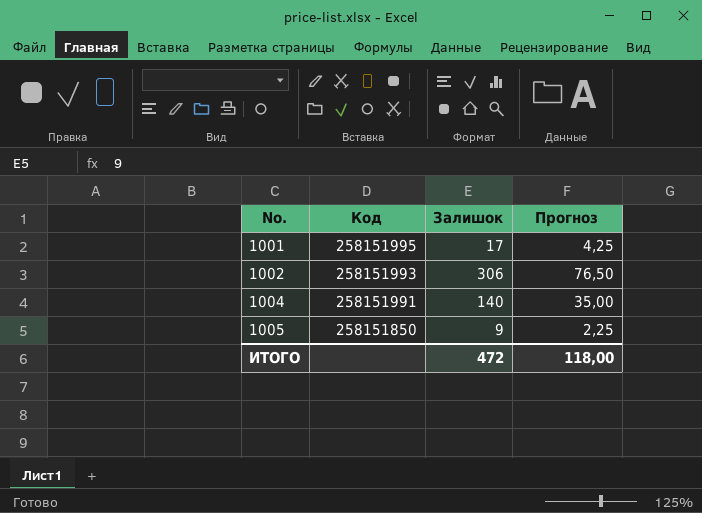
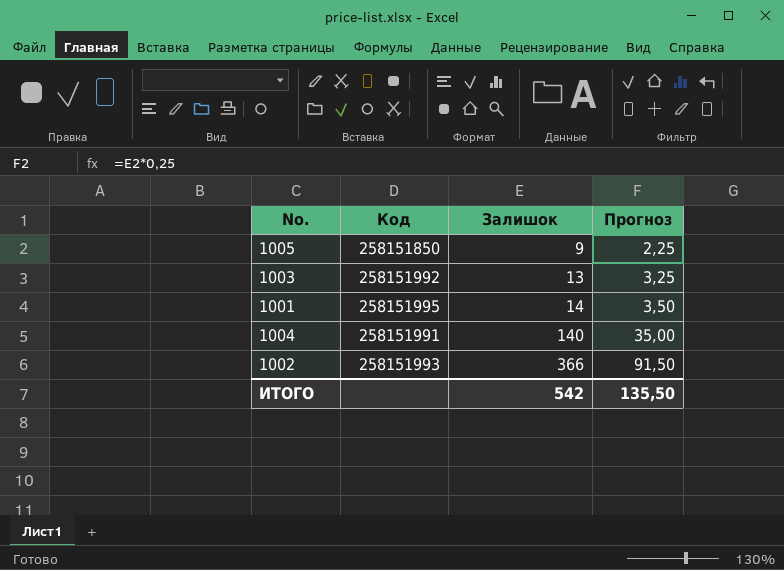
row order: No. ascending -> Залишок ascending
row 1003: none -> 258151992 | 13 | 3,25
1001 | Залишок: 17 -> 14
1001 | Прогноз: 4,25 -> 3,50
1002 | Залишок: 306 -> 366
1002 | Прогноз: 76,50 -> 91,50
ИТОГО | Залишок: 472 -> 542
ИТОГО | Прогноз: 118,00 -> 135,50

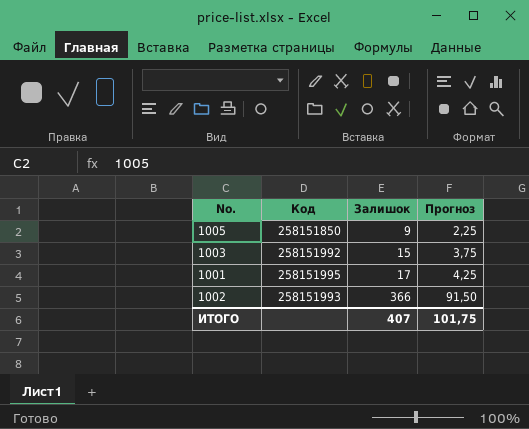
row 1004: 258151991 | 140 | 35,00 -> none
1003 | Залишок: 13 -> 15
1003 | Прогноз: 3,25 -> 3,75
1001 | Залишок: 14 -> 17
1001 | Прогноз: 3,50 -> 4,25
ИТОГО | Залишок: 542 -> 407
ИТОГО | Прогноз: 135,50 -> 101,75

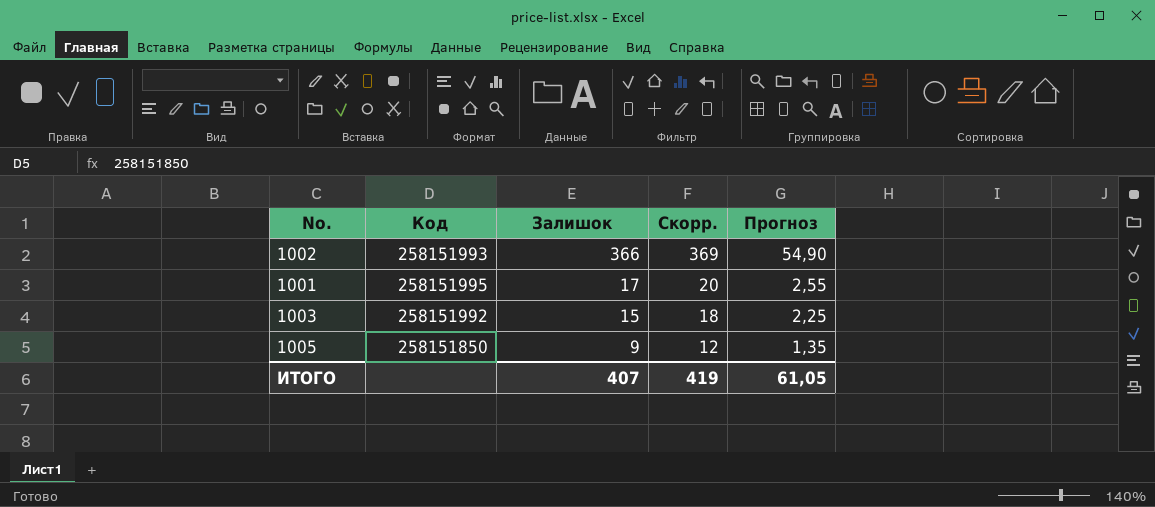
row order: Залишок ascending -> Залишок descending
column Скорр. | formula: none -> [Залишок] + 3
column Прогноз | formula: [Залишок] * 0,25 -> [Залишок] * 0,15
ИТОГО | Прогноз: 101,75 -> 61,05

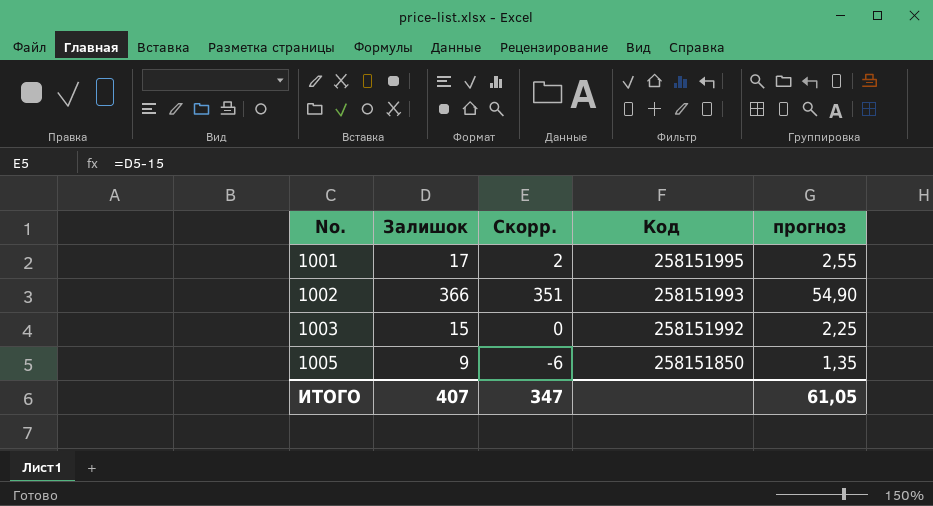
row order: Залишок descending -> No. ascending
column Скорр. | formula: [Залишок] + 3 -> [Залишок] - 15
column Код | position: 2 -> 4
column name: Прогноз -> прогноз
ИТОГО | Скорр.: 419 -> 347

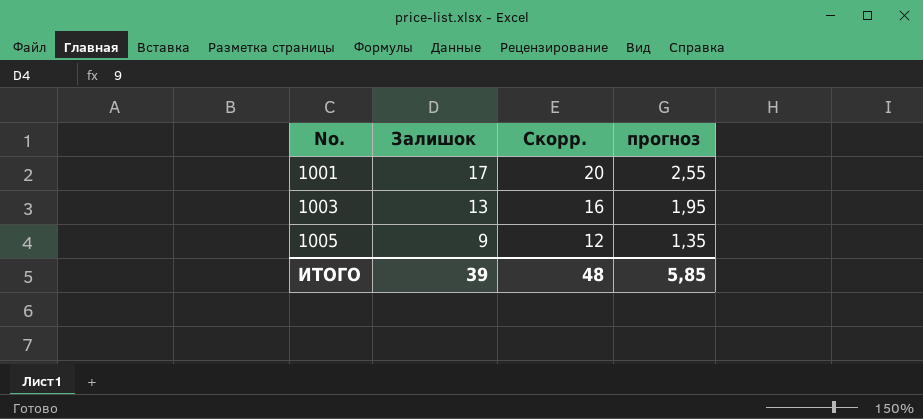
column Код | position: 4 -> none
column Скорр. | formula: [Залишок] - 15 -> [Залишок] + 3
row 1002: 366 | 351 | 258151993 | 54,90 -> none
1003 | Залишок: 15 -> 13
1003 | прогноз: 2,25 -> 1,95
ИТОГО | Залишок: 407 -> 39
ИТОГО | Скорр.: 347 -> 48
ИТОГО | прогноз: 61,05 -> 5,85

